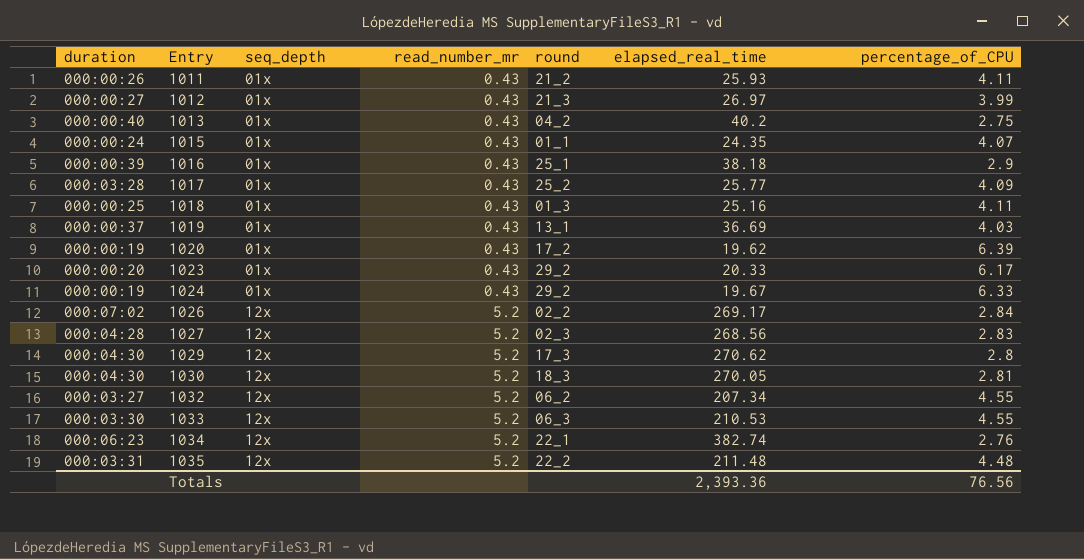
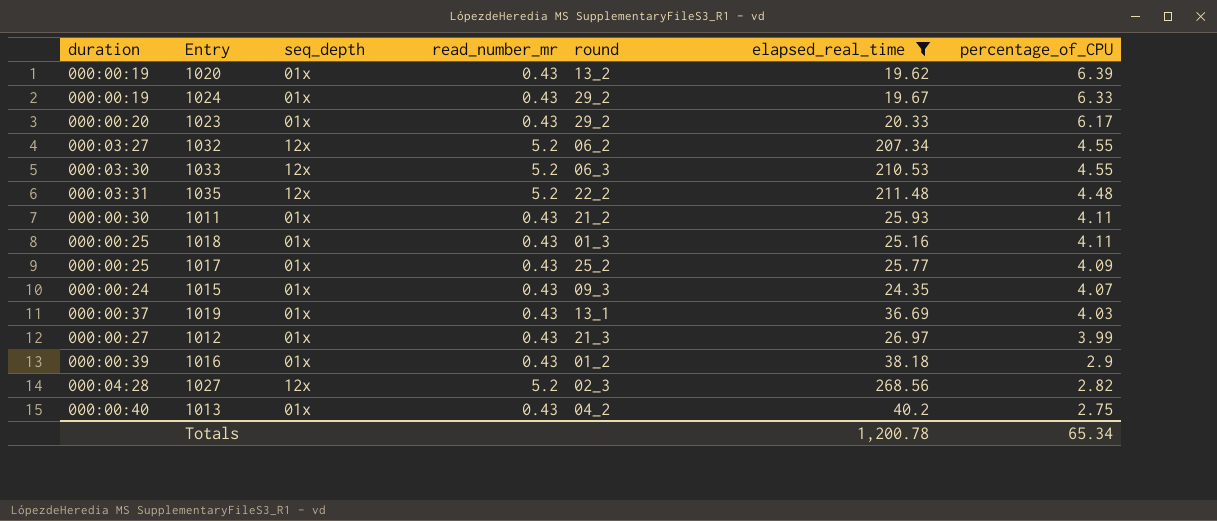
filter: none -> elapsed_real_time <= 268.56
row order: Entry ascending -> percentage_of_CPU descending
1020 | round: 17_2 -> 13_2
1011 | duration: 000:00:26 -> 000:00:30
1017 | duration: 000:03:28 -> 000:00:25
1015 | round: 01_1 -> 09_3
1016 | round: 25_1 -> 01_2
1027 | percentage_of_CPU: 2.83 -> 2.82
Totals | elapsed_real_time: 2,393.36 -> 1,200.78
Totals | percentage_of_CPU: 76.56 -> 65.34

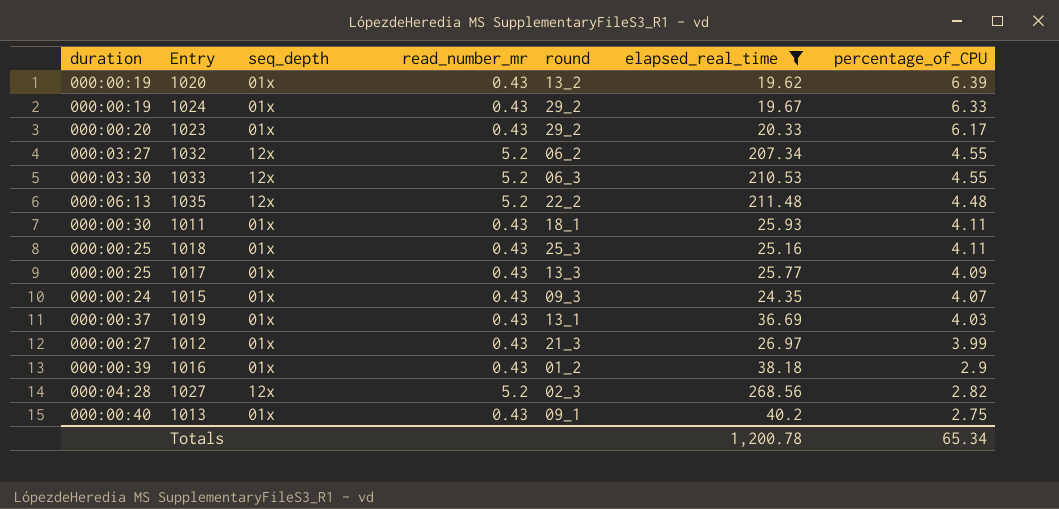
1035 | duration: 000:03:31 -> 000:06:13
1011 | round: 21_2 -> 18_1
1018 | round: 01_3 -> 25_3
1017 | round: 25_2 -> 13_3
1013 | round: 04_2 -> 09_1

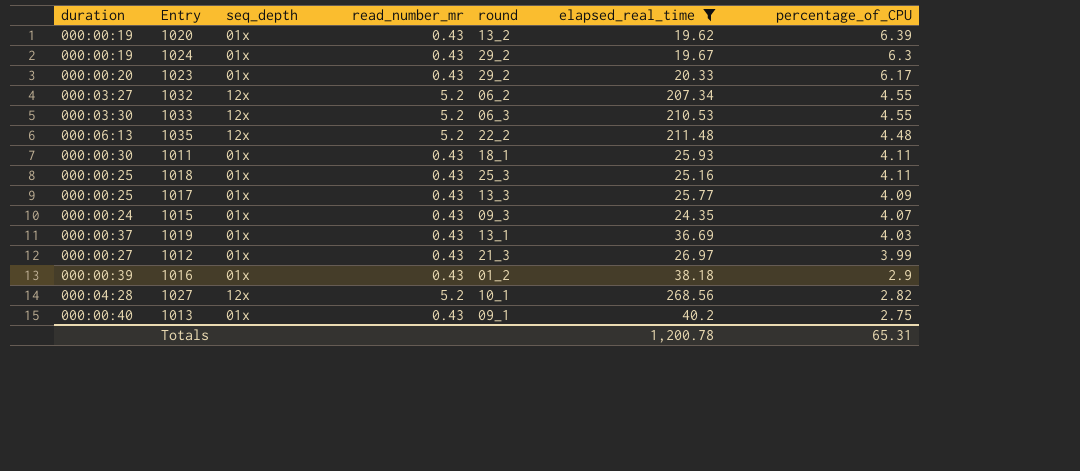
1024 | percentage_of_CPU: 6.33 -> 6.3
1027 | round: 02_3 -> 10_1
Totals | percentage_of_CPU: 65.34 -> 65.31

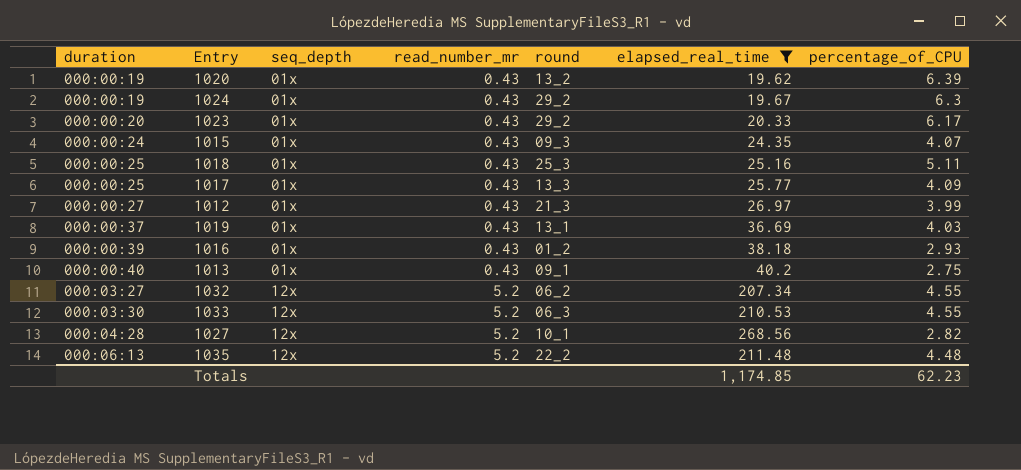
row order: percentage_of_CPU descending -> duration ascending
row 1011: 000:00:30 | 01x | 0.43 | 18_1 | 25.93 | 4.11 -> none
1018 | percentage_of_CPU: 4.11 -> 5.11
1016 | percentage_of_CPU: 2.9 -> 2.93
Totals | elapsed_real_time: 1,200.78 -> 1,174.85
Totals | percentage_of_CPU: 65.31 -> 62.23

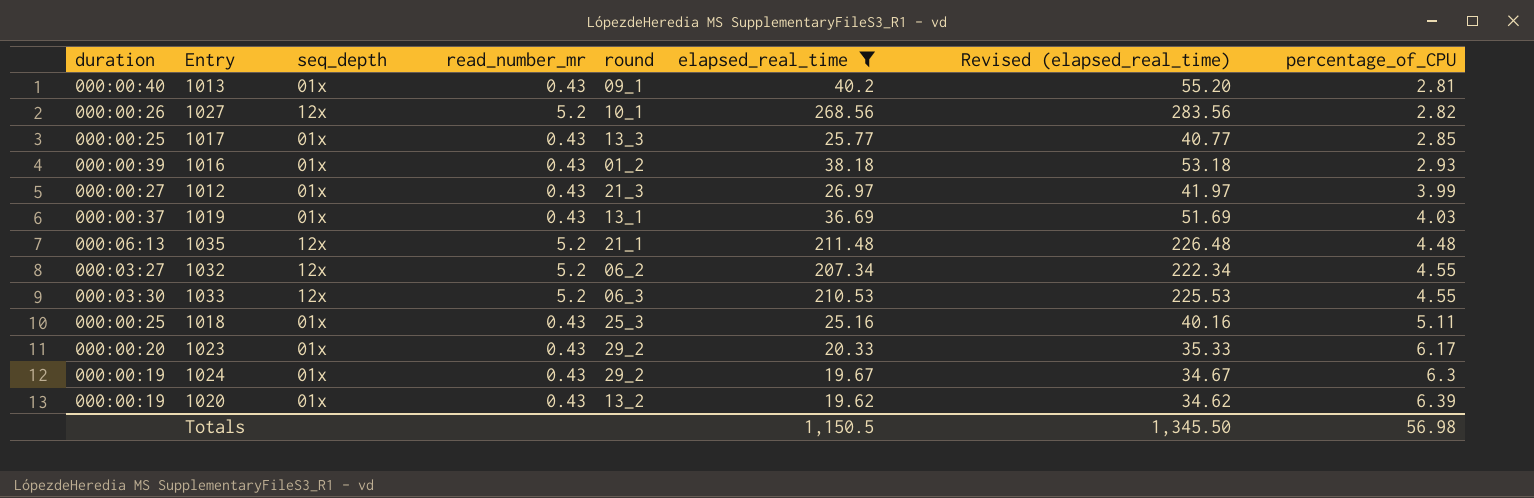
row order: duration ascending -> percentage_of_CPU ascending
column Revised (elapsed_real_time) | formula: none -> [elapsed_real_time] + 15
row 1015: 000:00:24 | 01x | 0.43 | 09_3 | 24.35 | 4.07 -> none
1013 | percentage_of_CPU: 2.75 -> 2.81
1027 | duration: 000:04:28 -> 000:00:26
1017 | percentage_of_CPU: 4.09 -> 2.85
1035 | round: 22_2 -> 21_1
Totals | elapsed_real_time: 1,174.85 -> 1,150.5
Totals | percentage_of_CPU: 62.23 -> 56.98

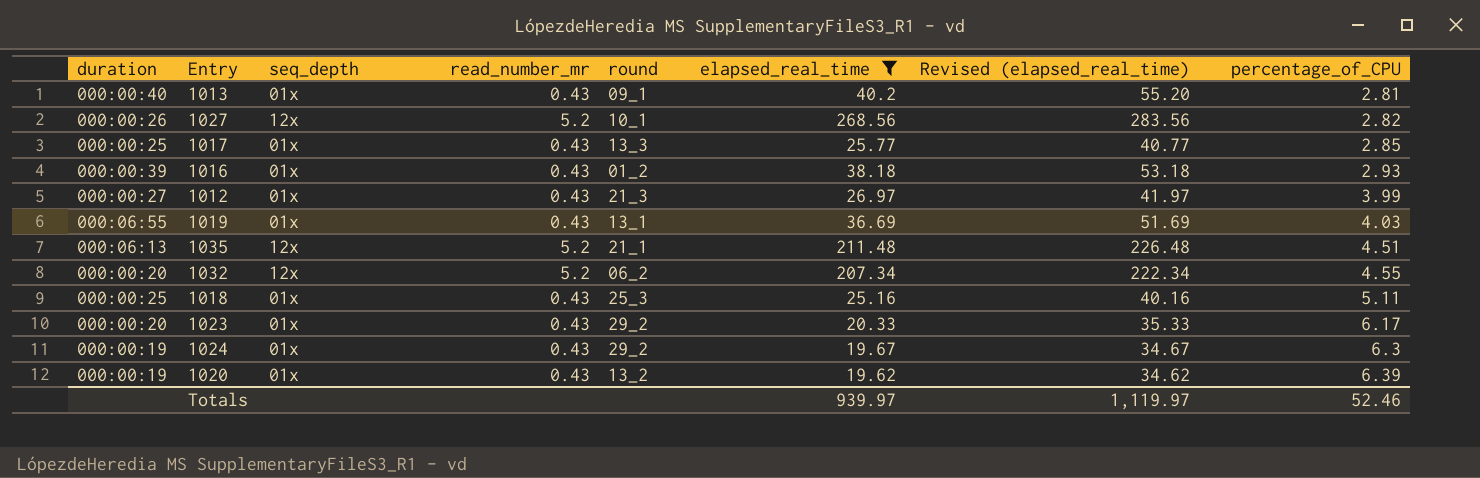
row 1033: 000:03:30 | 12x | 5.2 | 06_3 | 210.53 | 225.53 | 4.55 -> none
1019 | duration: 000:00:37 -> 000:06:55
1035 | percentage_of_CPU: 4.48 -> 4.51
1032 | duration: 000:03:27 -> 000:00:20
Totals | elapsed_real_time: 1,150.5 -> 939.97
Totals | Revised (elapsed_real_time): 1,345.50 -> 1,119.97
Totals | percentage_of_CPU: 56.98 -> 52.46

